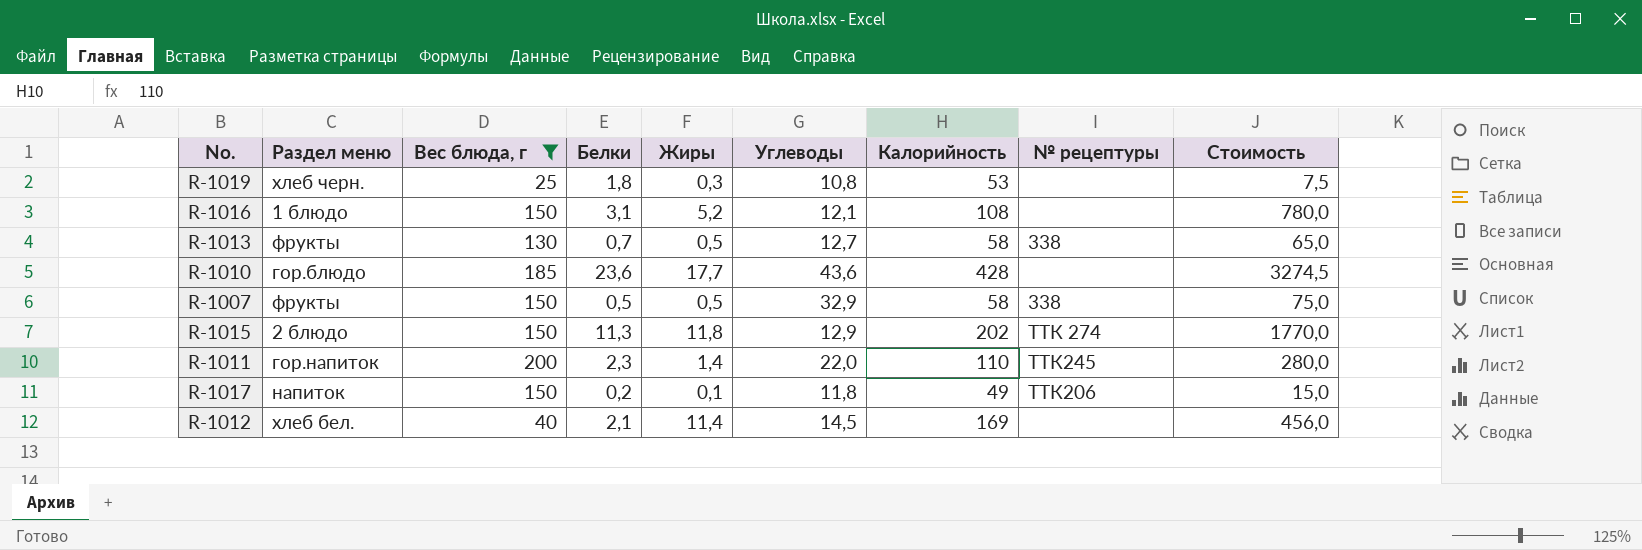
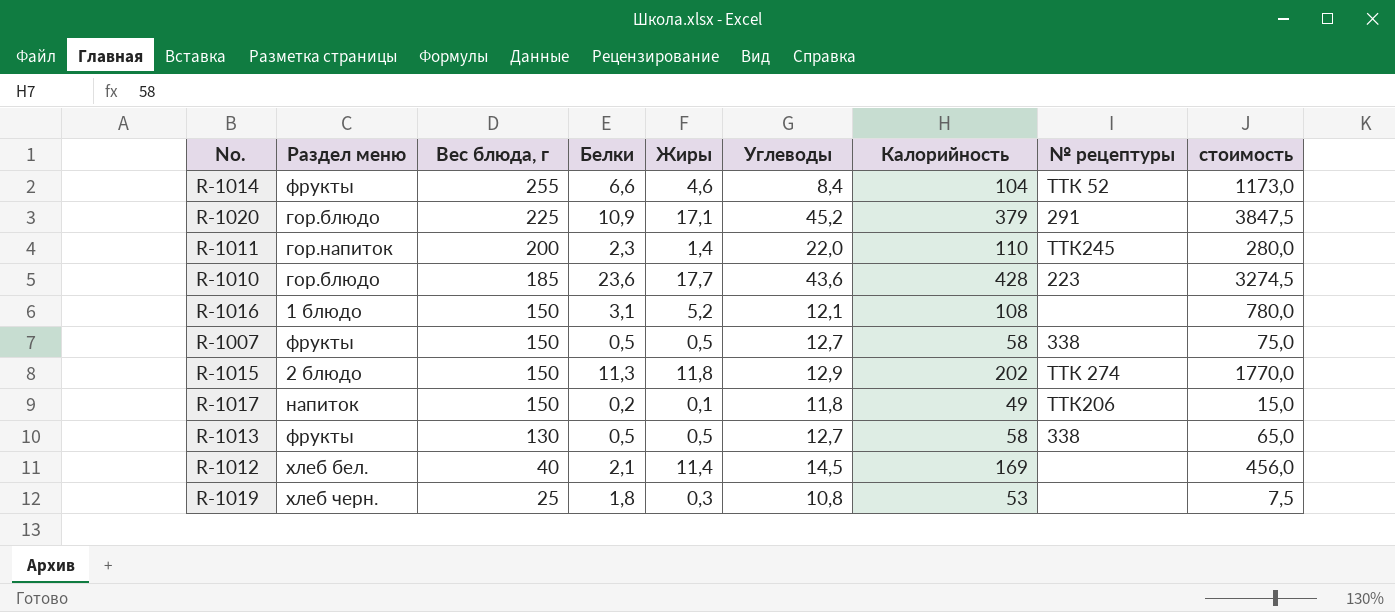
filter: Вес блюда, г <= 200 -> none
row order: none -> Вес блюда, г descending
column name: Стоимость -> стоимость
R-1010 | № рецептуры: none -> 223
R-1007 | Углеводы: 32,9 -> 12,7
R-1013 | Белки: 0,7 -> 0,5

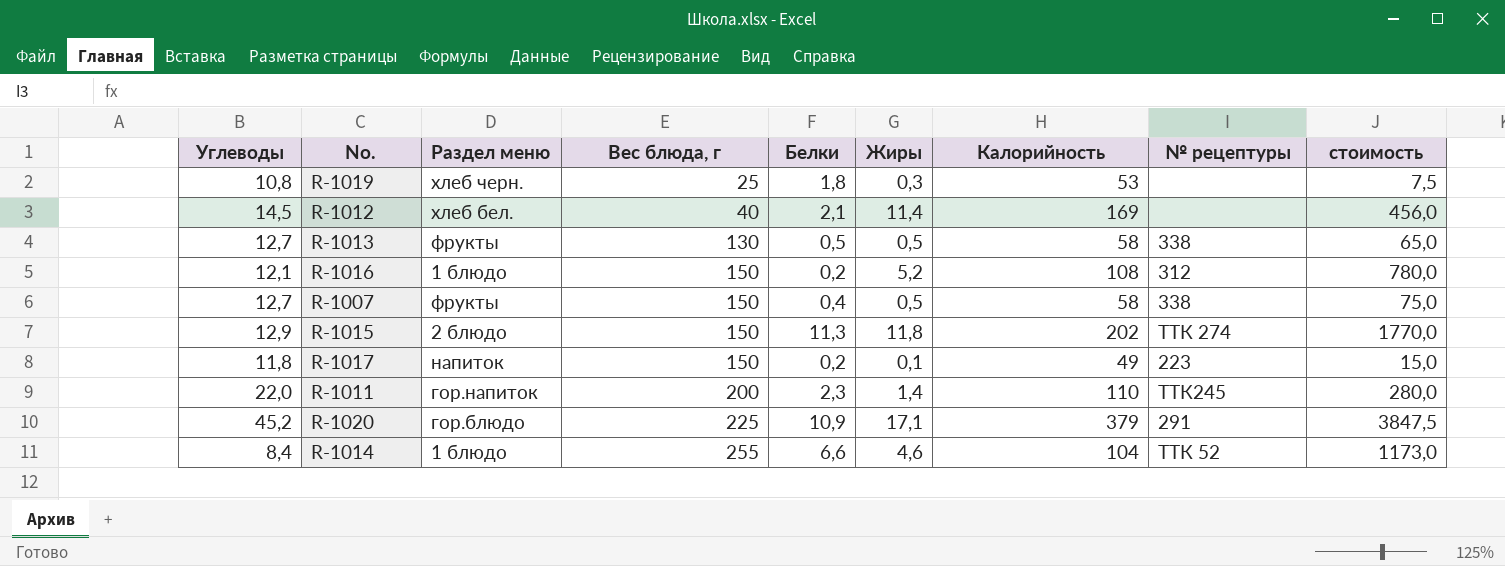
row order: Вес блюда, г descending -> Вес блюда, г ascending
column Углеводы | position: 6 -> 1
row R-1010: гор.блюдо | 185 | 23,6 | 17,7 | 43,6 | 428 | 223 | 3274,5 -> none
R-1016 | Белки: 3,1 -> 0,2
R-1016 | № рецептуры: none -> 312
R-1007 | Белки: 0,5 -> 0,4
R-1017 | № рецептуры: ТТК206 -> 223
R-1014 | Раздел меню: фрукты -> 1 блюдо

